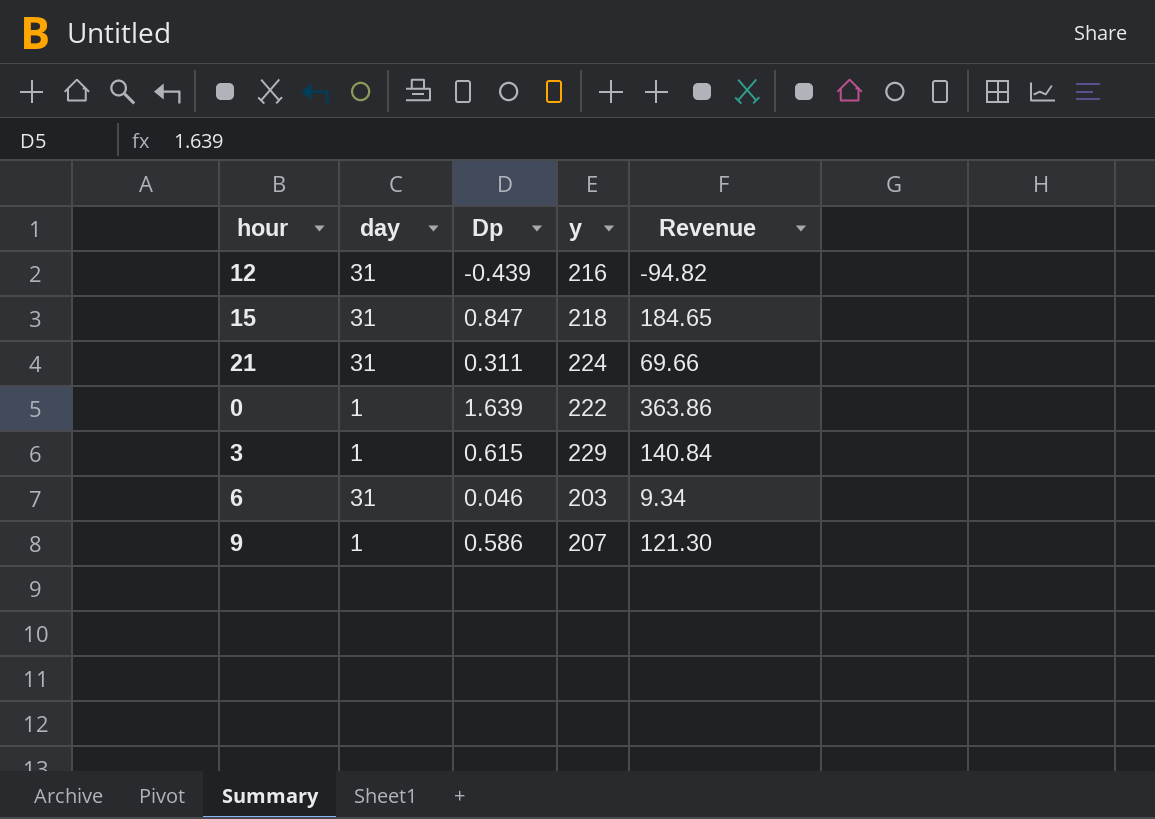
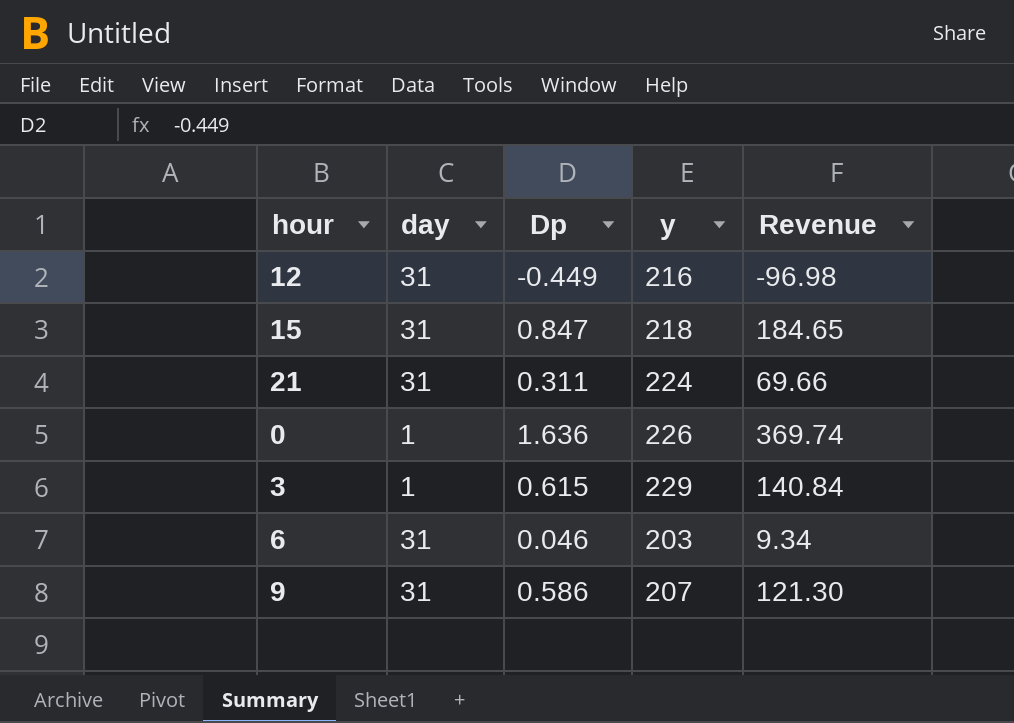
12 | Dp: -0.439 -> -0.449
12 | Revenue: -94.82 -> -96.98
0 | Dp: 1.639 -> 1.636
0 | y: 222 -> 226
0 | Revenue: 363.86 -> 369.74
9 | day: 1 -> 31

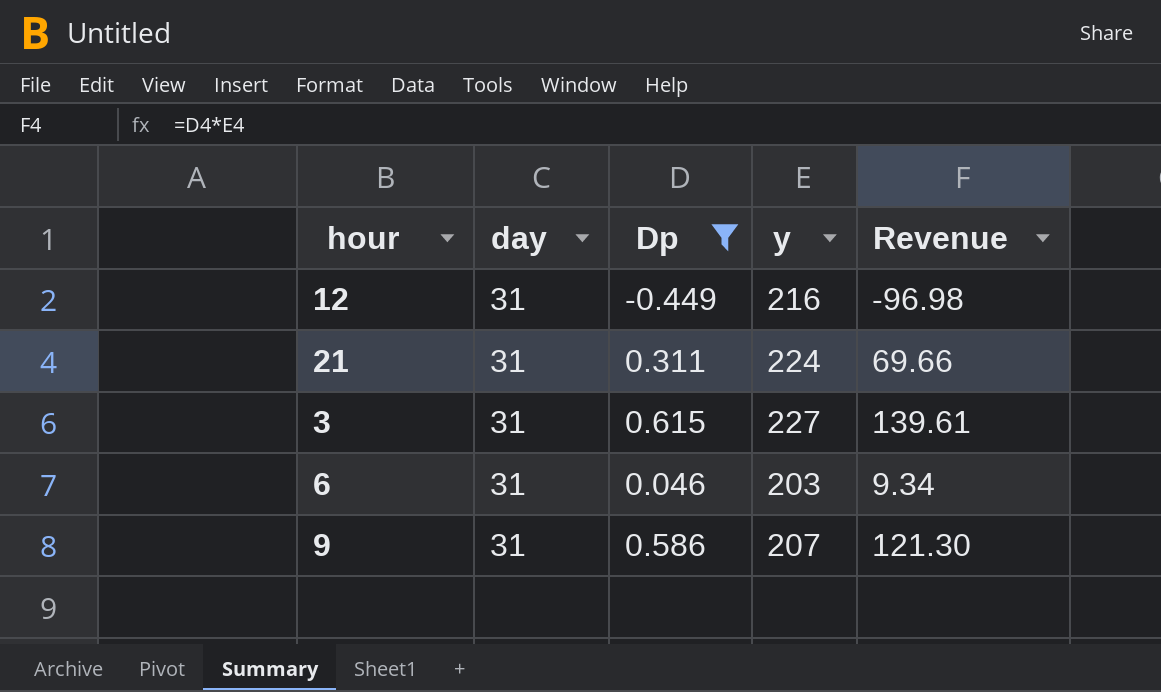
filter: none -> Dp <= 0.615
3 | day: 1 -> 31
3 | y: 229 -> 227
3 | Revenue: 140.84 -> 139.61

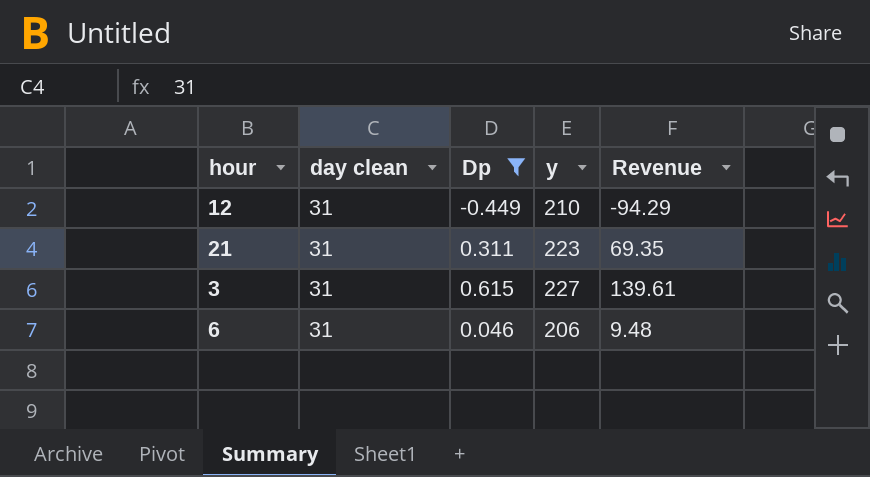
column name: day -> day clean
row 9: 31 | 0.586 | 207 | 121.30 -> none
12 | y: 216 -> 210
12 | Revenue: -96.98 -> -94.29
21 | y: 224 -> 223
21 | Revenue: 69.66 -> 69.35
6 | y: 203 -> 206
6 | Revenue: 9.34 -> 9.48

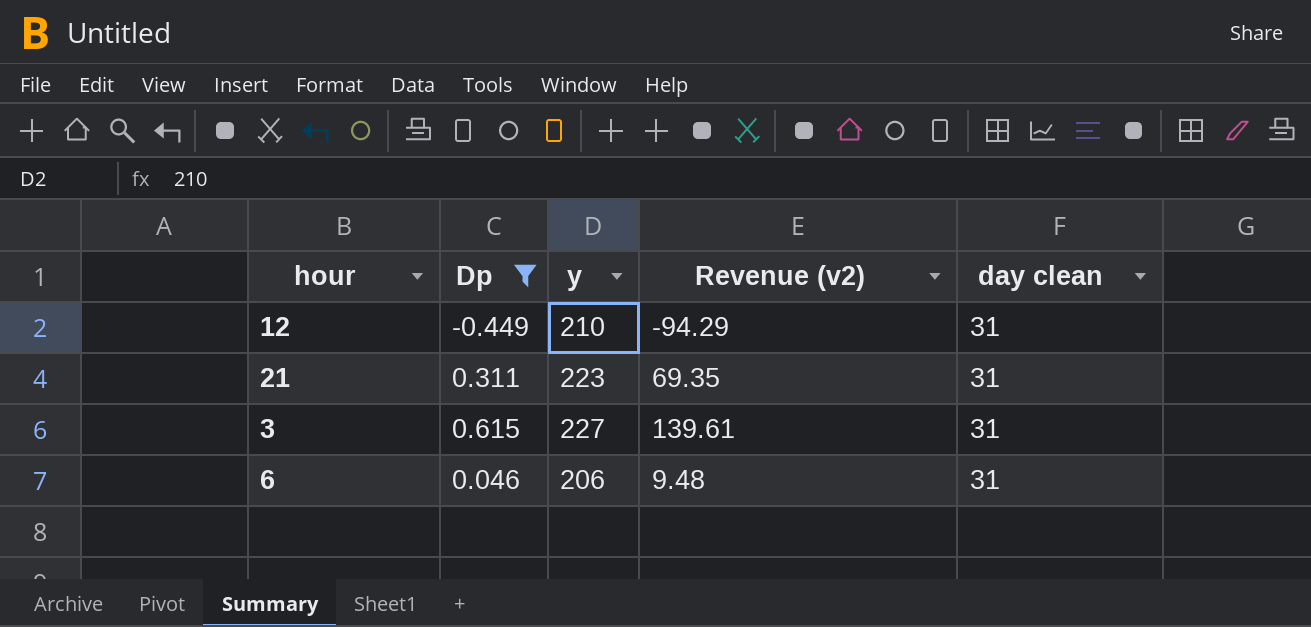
column name: Revenue -> Revenue (v2)
column day clean | position: 2 -> 5

